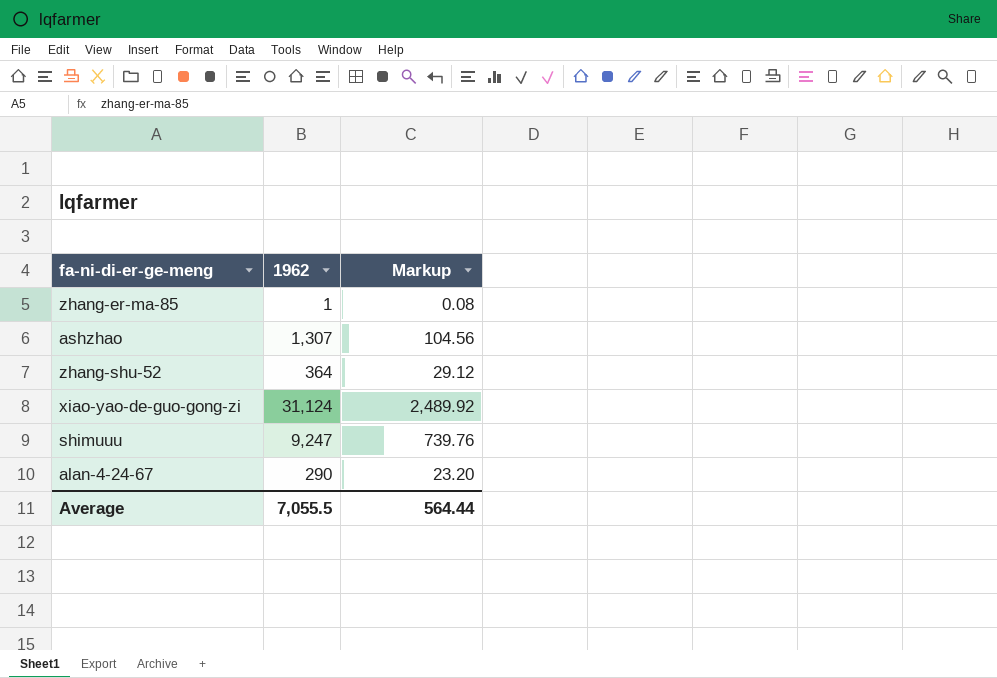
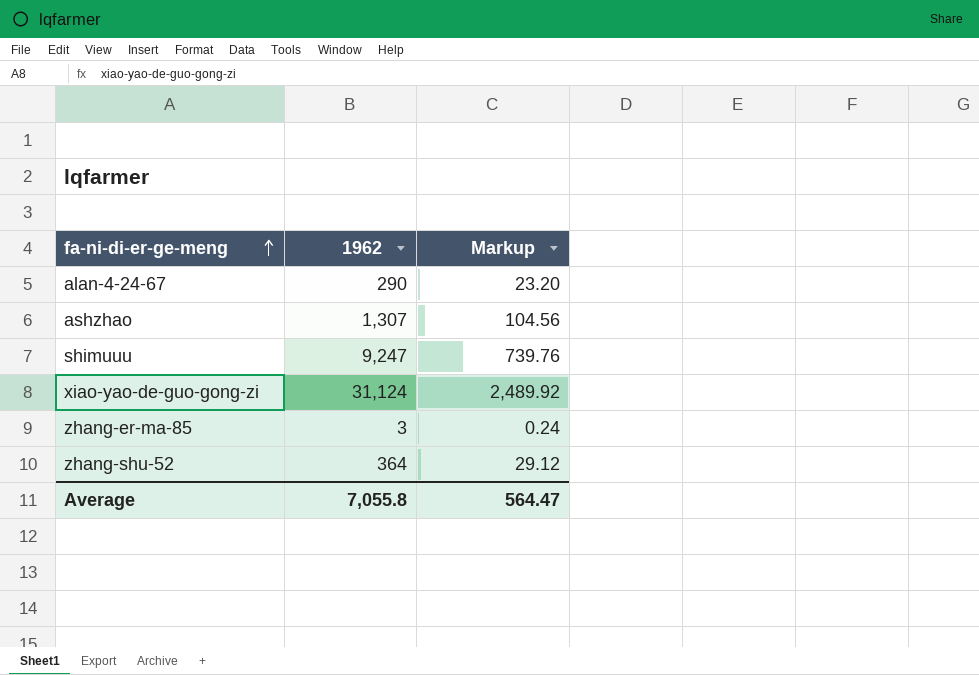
row order: none -> fa-ni-di-er-ge-meng ascending
zhang-er-ma-85 | 1962: 1 -> 3
zhang-er-ma-85 | Markup: 0.08 -> 0.24
Average | 1962: 7,055.5 -> 7,055.8
Average | Markup: 564.44 -> 564.47

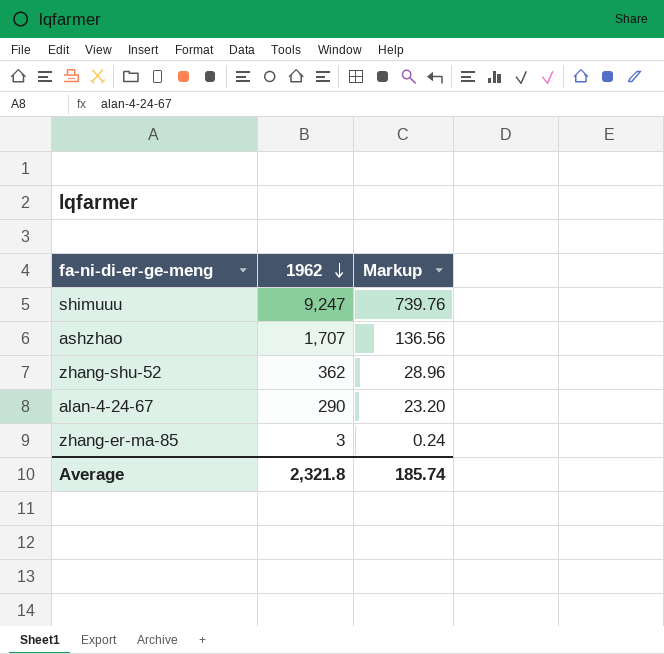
row order: fa-ni-di-er-ge-meng ascending -> 1962 descending
row xiao-yao-de-guo-gong-zi: 31,124 | 2,489.92 -> none
ashzhao | 1962: 1,307 -> 1,707
ashzhao | Markup: 104.56 -> 136.56
zhang-shu-52 | 1962: 364 -> 362
zhang-shu-52 | Markup: 29.12 -> 28.96
Average | 1962: 7,055.8 -> 2,321.8
Average | Markup: 564.47 -> 185.74

